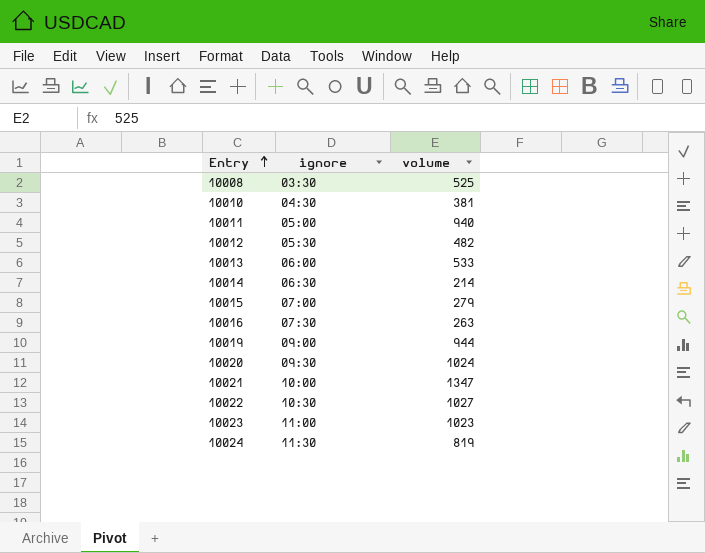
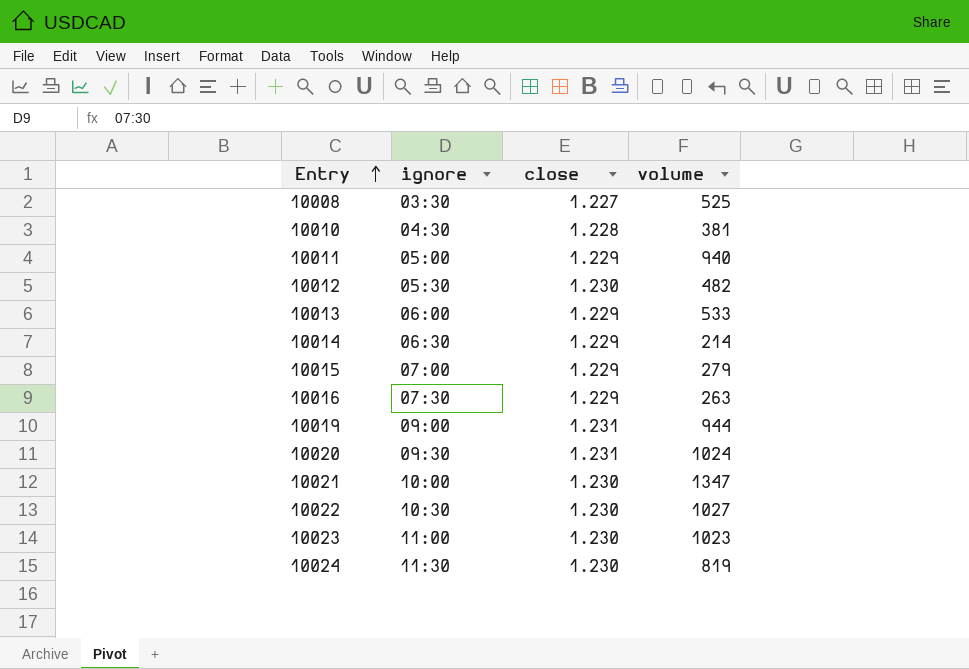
column close | position: none -> 3

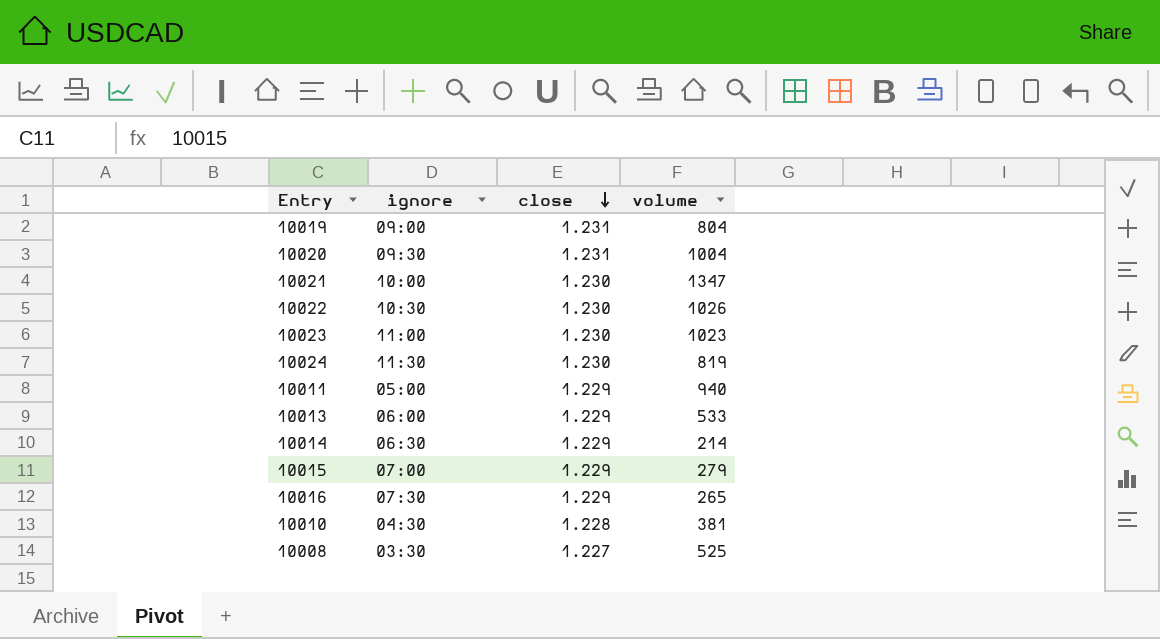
row order: Entry ascending -> close descending
row 10012: 05:30 | 1.230 | 482 -> none
10019 | volume: 944 -> 804
10020 | volume: 1024 -> 1004
10022 | volume: 1027 -> 1026
10016 | volume: 263 -> 265

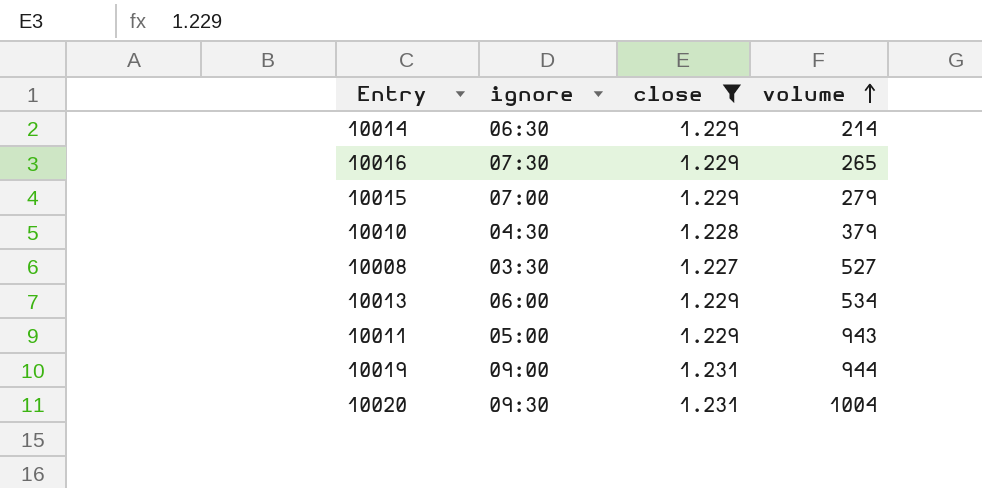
filter: none -> close != 1.230
row order: close descending -> volume ascending
10010 | volume: 381 -> 379
10008 | volume: 525 -> 527
10013 | volume: 533 -> 534
10011 | volume: 940 -> 943
10019 | volume: 804 -> 944

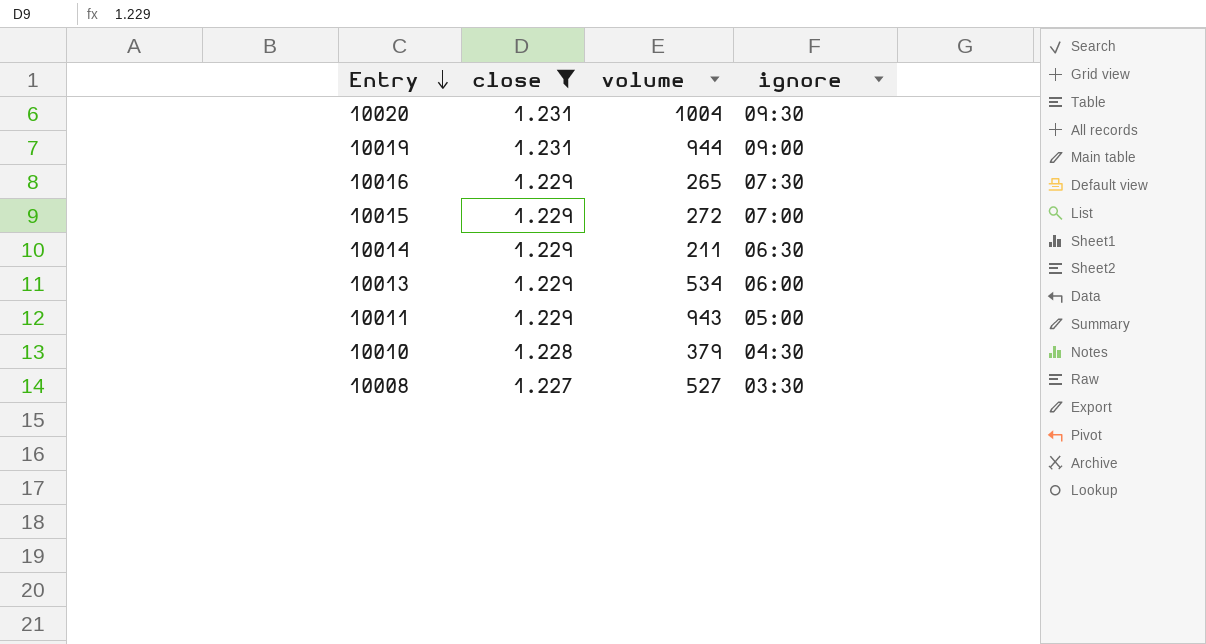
row order: volume ascending -> Entry descending
column ignore | position: 2 -> 4
10015 | volume: 279 -> 272
10014 | volume: 214 -> 211

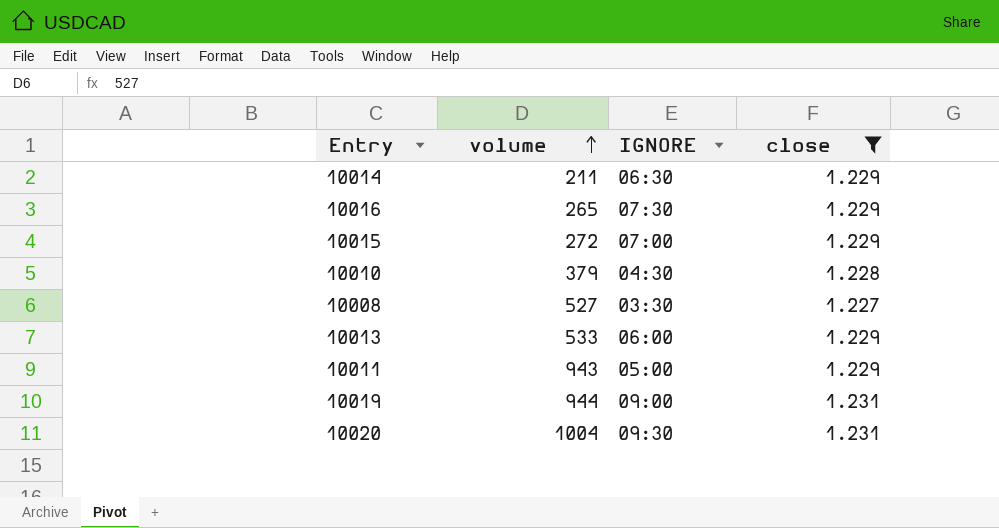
row order: Entry descending -> volume ascending
column name: ignore -> IGNORE
column close | position: 2 -> 4
10013 | volume: 534 -> 533

